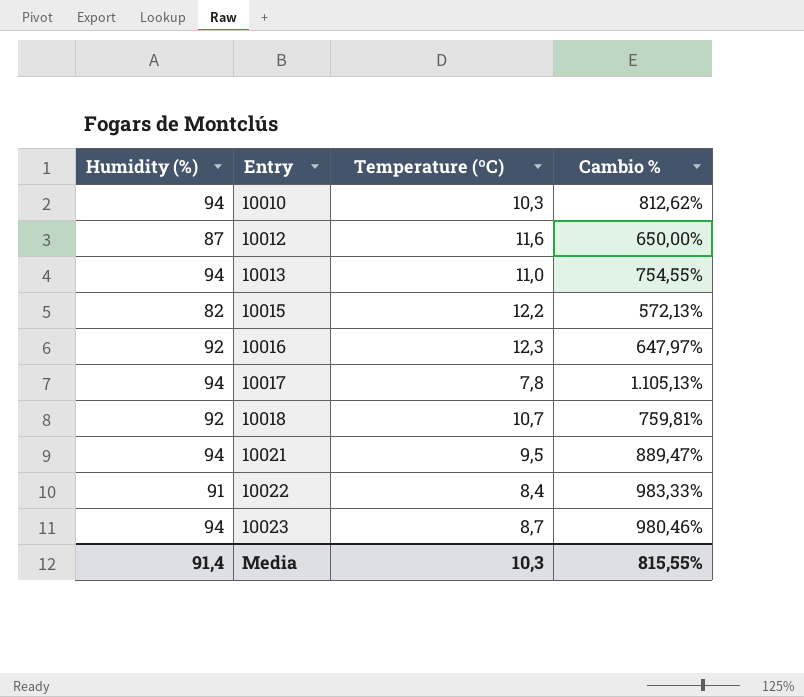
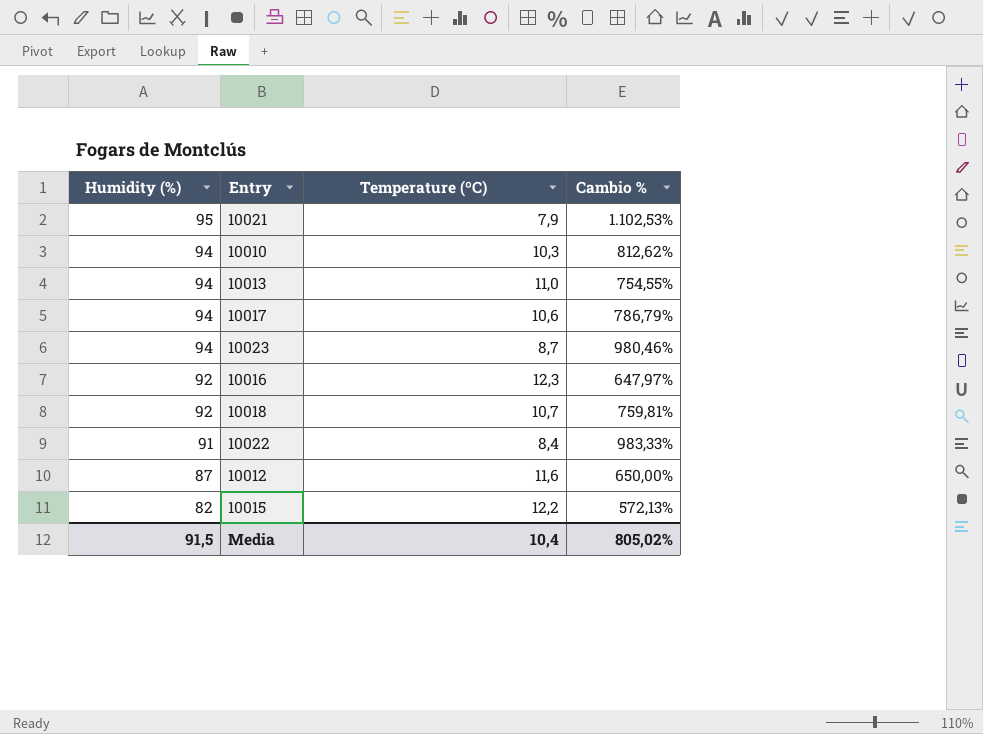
row order: Entry ascending -> Humidity (%) descending
10021 | Humidity (%): 94 -> 95
10021 | Temperature (ºC): 9,5 -> 7,9
10021 | Cambio %: 889,47% -> 1.102,53%
10017 | Temperature (ºC): 7,8 -> 10,6
10017 | Cambio %: 1.105,13% -> 786,79%
Media | Humidity (%): 91,4 -> 91,5
Media | Temperature (ºC): 10,3 -> 10,4
Media | Cambio %: 815,55% -> 805,02%

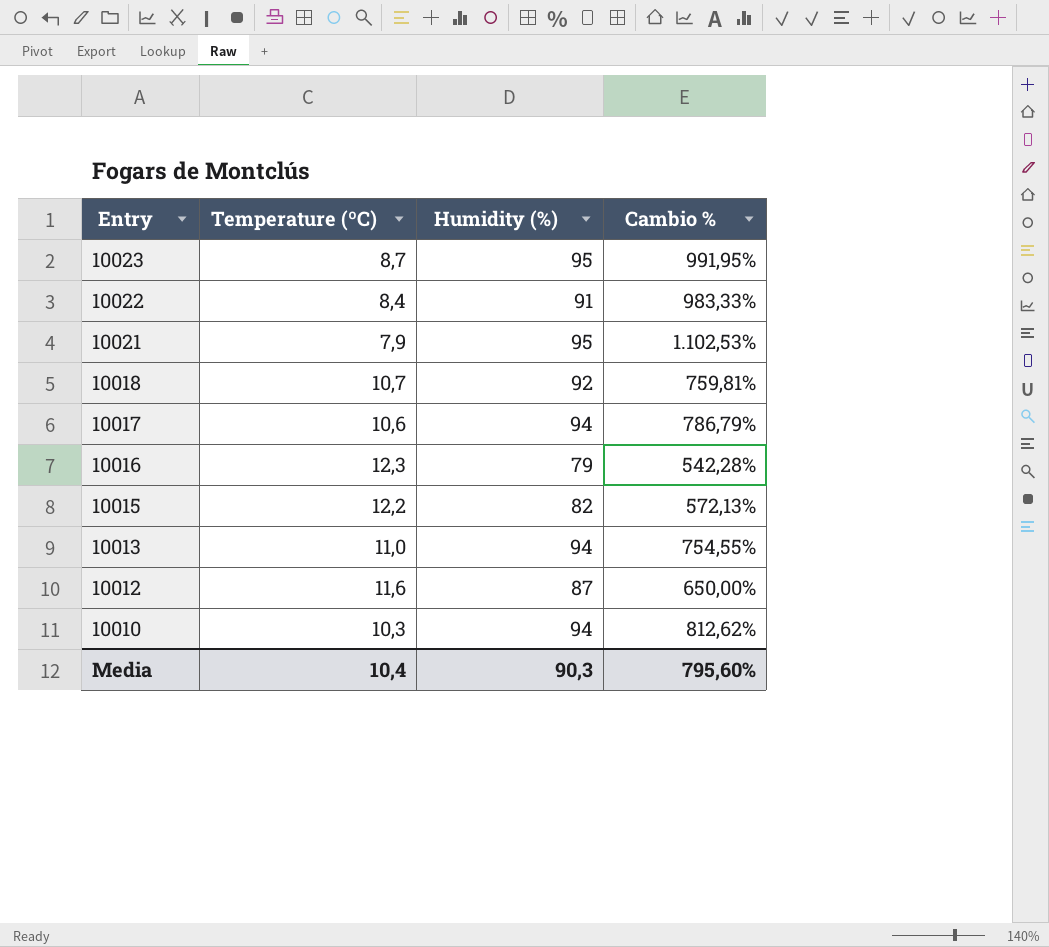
row order: Humidity (%) descending -> Entry descending
column Humidity (%) | position: 1 -> 3
10023 | Humidity (%): 94 -> 95
10023 | Cambio %: 980,46% -> 991,95%
10016 | Humidity (%): 92 -> 79
10016 | Cambio %: 647,97% -> 542,28%
Media | Humidity (%): 91,5 -> 90,3
Media | Cambio %: 805,02% -> 795,60%

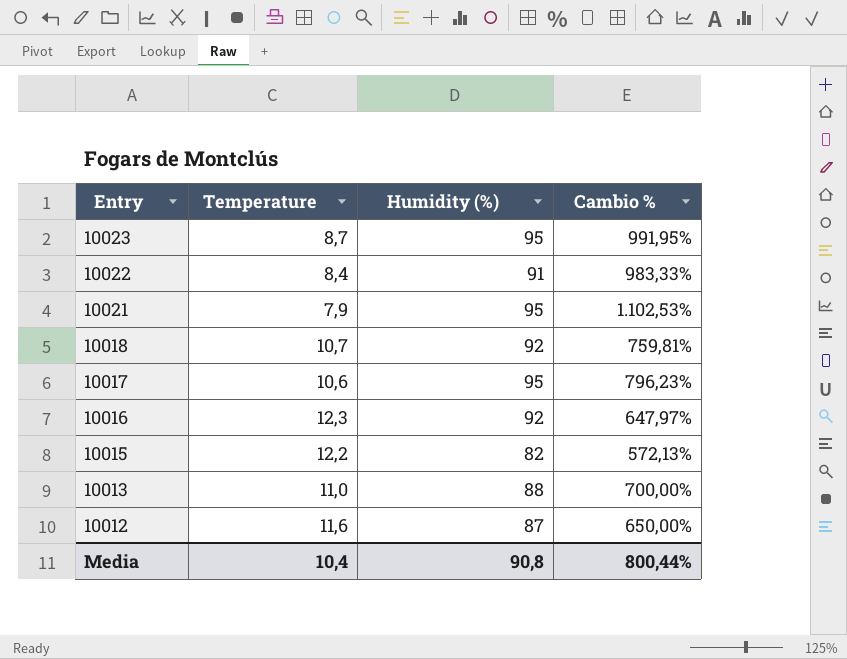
column name: Temperature (ºC) -> Temperature
row 10010: 10,3 | 94 | 812,62% -> none
10017 | Humidity (%): 94 -> 95
10017 | Cambio %: 786,79% -> 796,23%
10016 | Humidity (%): 79 -> 92
10016 | Cambio %: 542,28% -> 647,97%
10013 | Humidity (%): 94 -> 88
10013 | Cambio %: 754,55% -> 700,00%
Media | Humidity (%): 90,3 -> 90,8
Media | Cambio %: 795,60% -> 800,44%

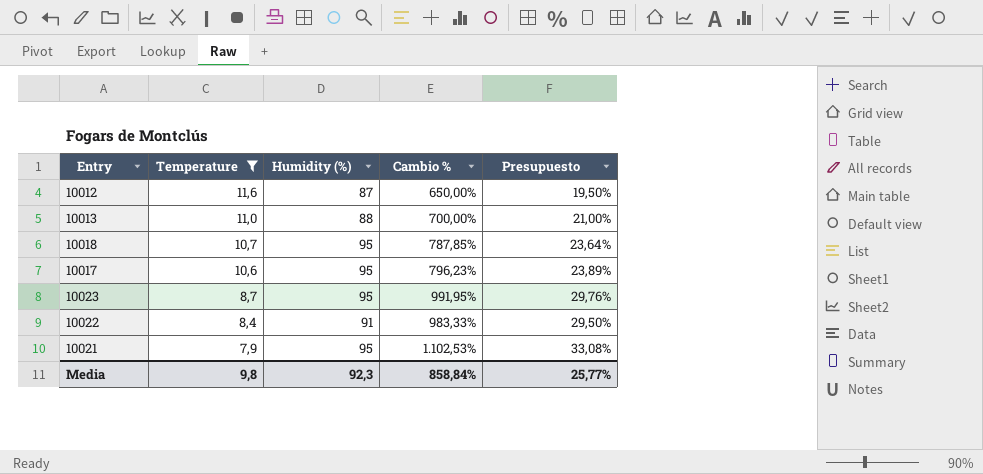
filter: none -> Temperature <= 11,6
row order: Entry descending -> Temperature descending
column Presupuesto | formula: none -> [Cambio %] * 0,03
10018 | Humidity (%): 92 -> 95
10018 | Cambio %: 759,81% -> 787,85%
Media | Temperature: 10,4 -> 9,8
Media | Humidity (%): 90,8 -> 92,3
Media | Cambio %: 800,44% -> 858,84%

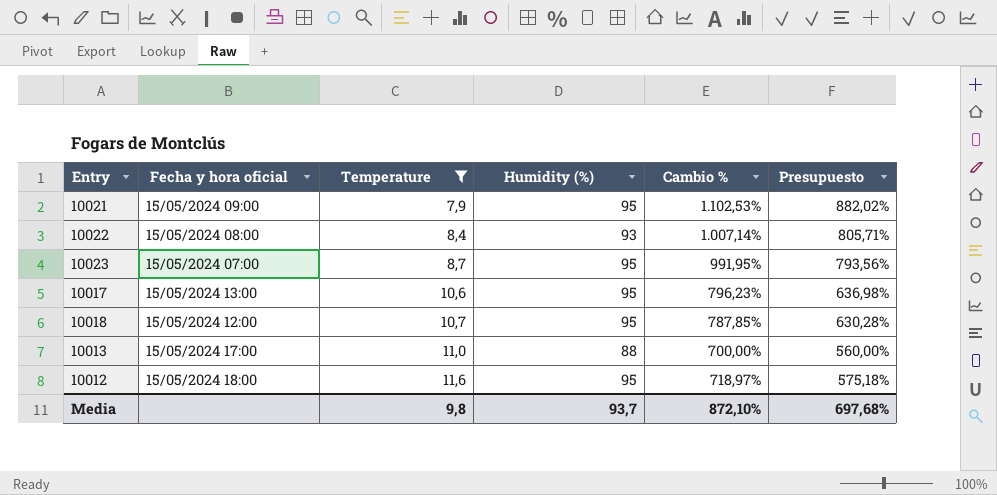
row order: Temperature descending -> Temperature ascending
column Fecha y hora oficial | position: none -> 2
column Presupuesto | formula: [Cambio %] * 0,03 -> [Cambio %] * 0,8
10022 | Humidity (%): 91 -> 93
10022 | Cambio %: 983,33% -> 1.007,14%
10012 | Humidity (%): 87 -> 95
10012 | Cambio %: 650,00% -> 718,97%
Media | Humidity (%): 92,3 -> 93,7
Media | Cambio %: 858,84% -> 872,10%
Media | Presupuesto: 25,77% -> 697,68%

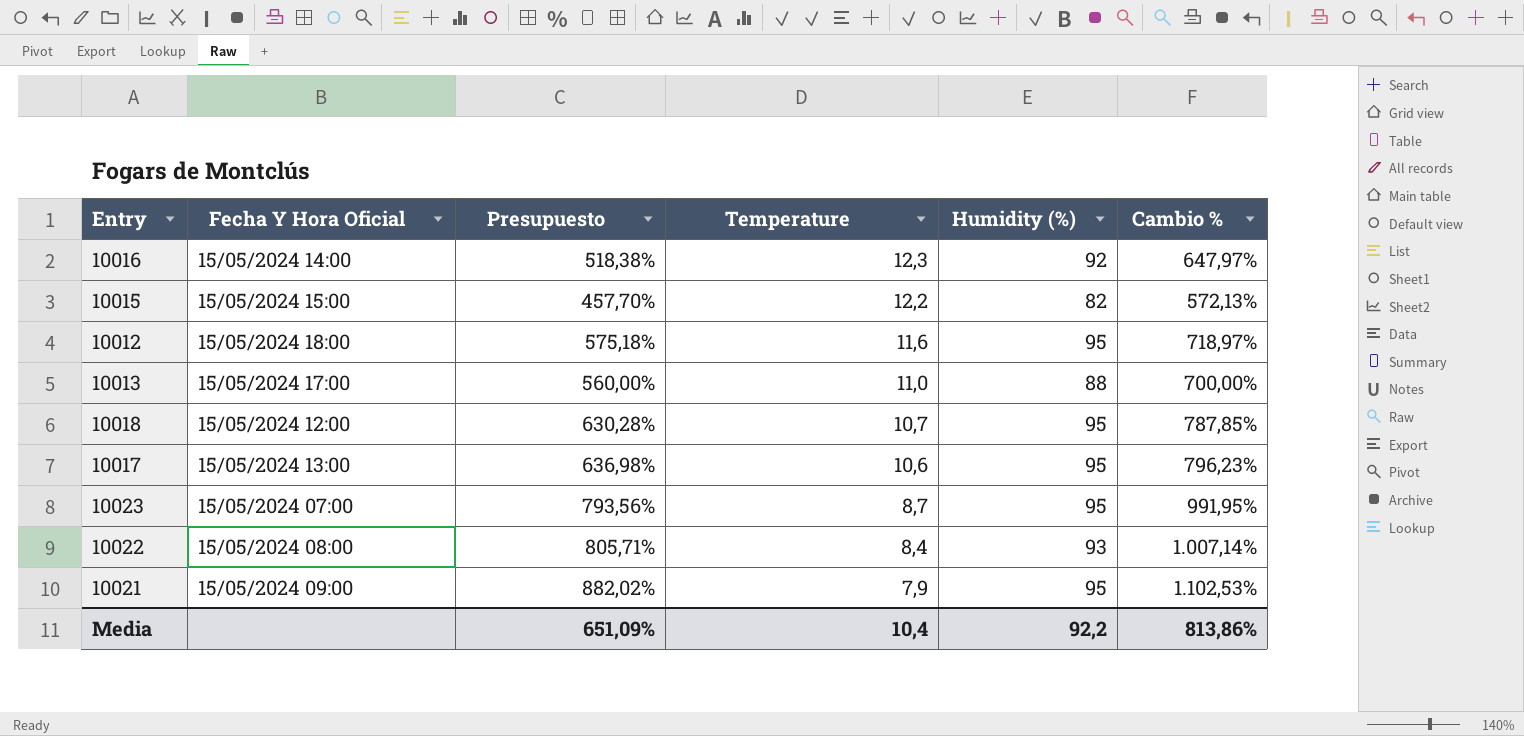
filter: Temperature <= 11,6 -> none
row order: Temperature ascending -> Temperature descending
column name: Fecha y hora oficial -> Fecha Y Hora Oficial
column Presupuesto | position: 6 -> 3
Media | Presupuesto: 697,68% -> 651,09%
Media | Temperature: 9,8 -> 10,4
Media | Humidity (%): 93,7 -> 92,2
Media | Cambio %: 872,10% -> 813,86%

